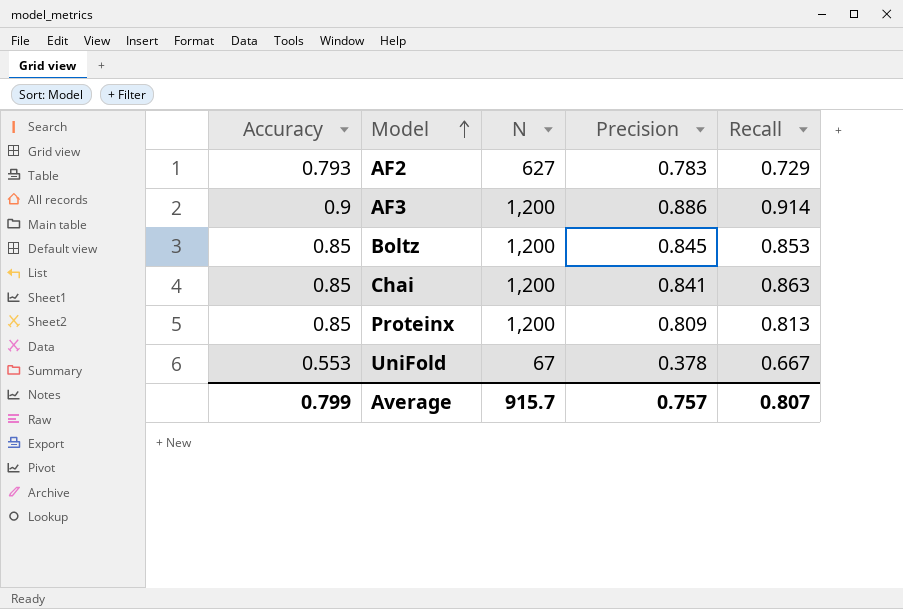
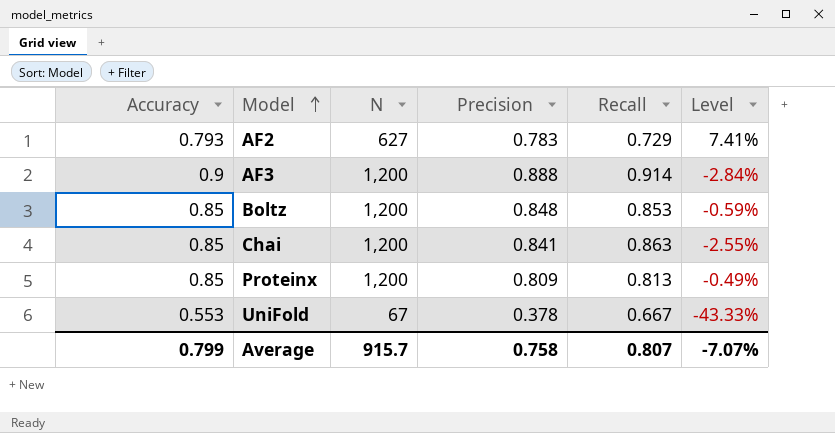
column Level | formula: none -> ([Precision] - [Recall]) / [Recall]
AF3 | Precision: 0.886 -> 0.888
Boltz | Precision: 0.845 -> 0.848
Average | Precision: 0.757 -> 0.758

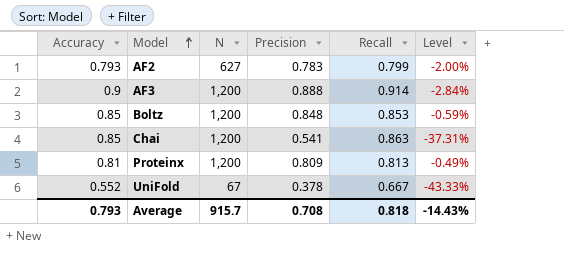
AF2 | Recall: 0.729 -> 0.799
AF2 | Level: 7.41% -> -2.00%
Chai | Precision: 0.841 -> 0.541
Chai | Level: -2.55% -> -37.31%
Proteinx | Accuracy: 0.85 -> 0.81
UniFold | Accuracy: 0.553 -> 0.552
Average | Accuracy: 0.799 -> 0.793
Average | Precision: 0.758 -> 0.708
Average | Recall: 0.807 -> 0.818
Average | Level: -7.07% -> -14.43%

